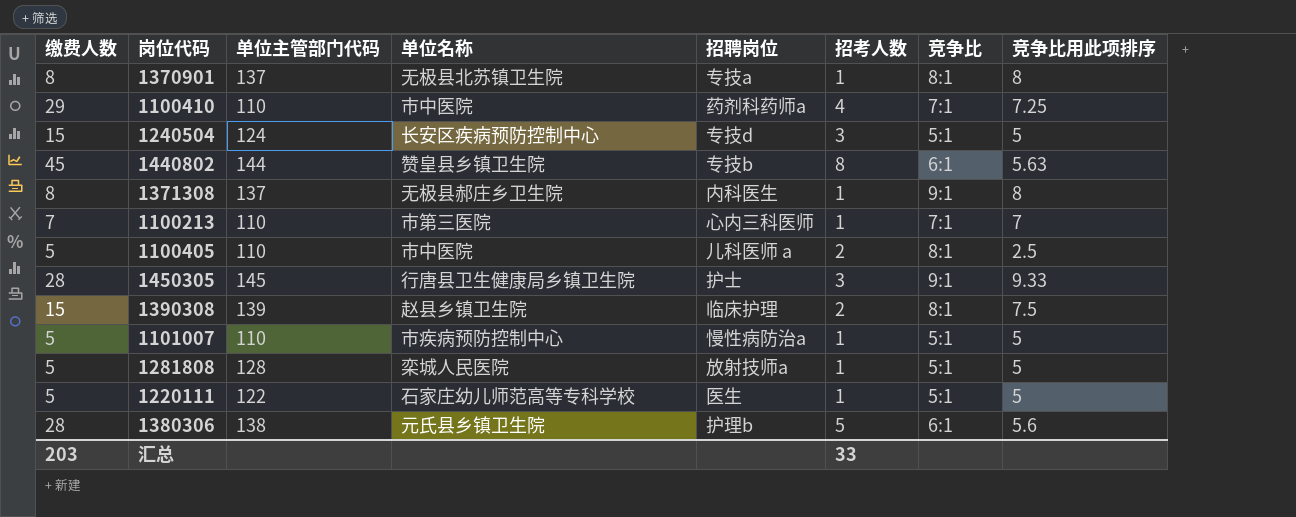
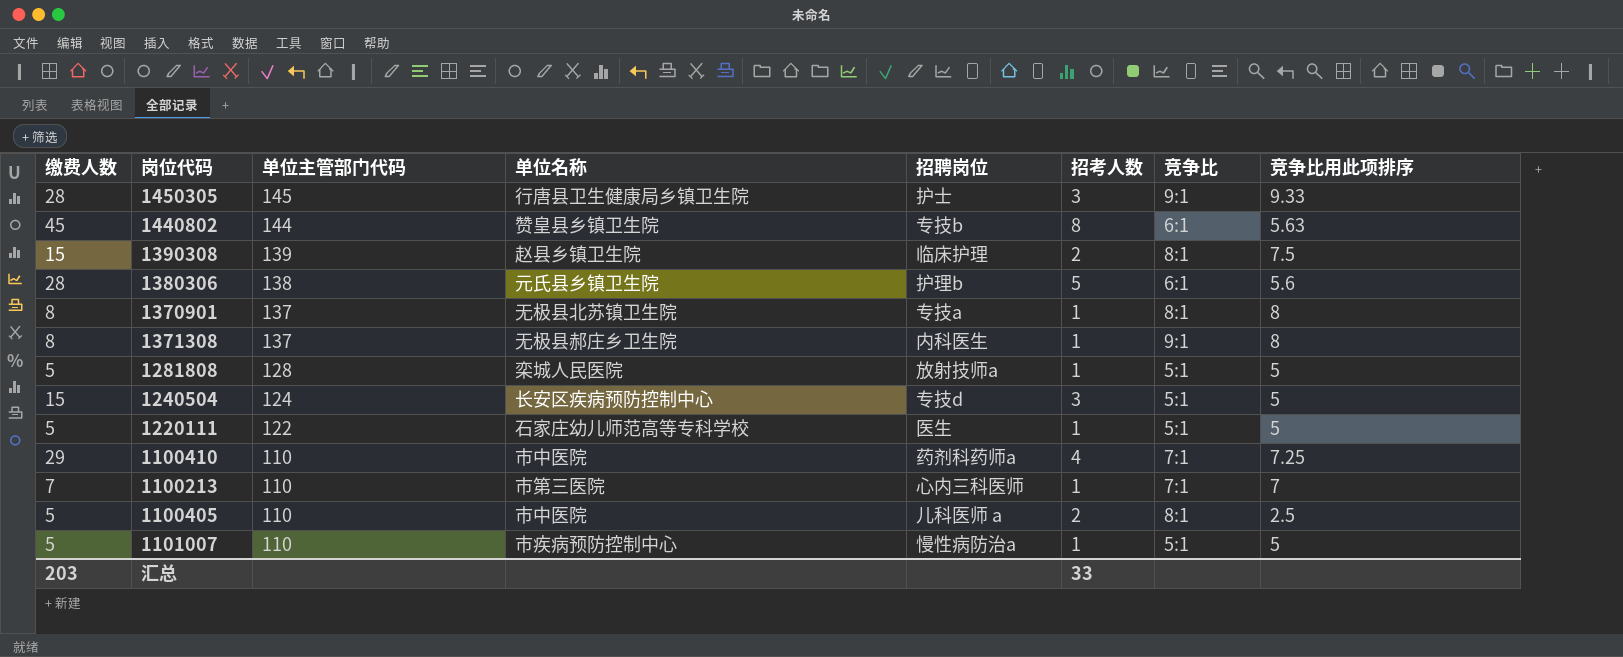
row order: none -> 单位主管部门代码 descending

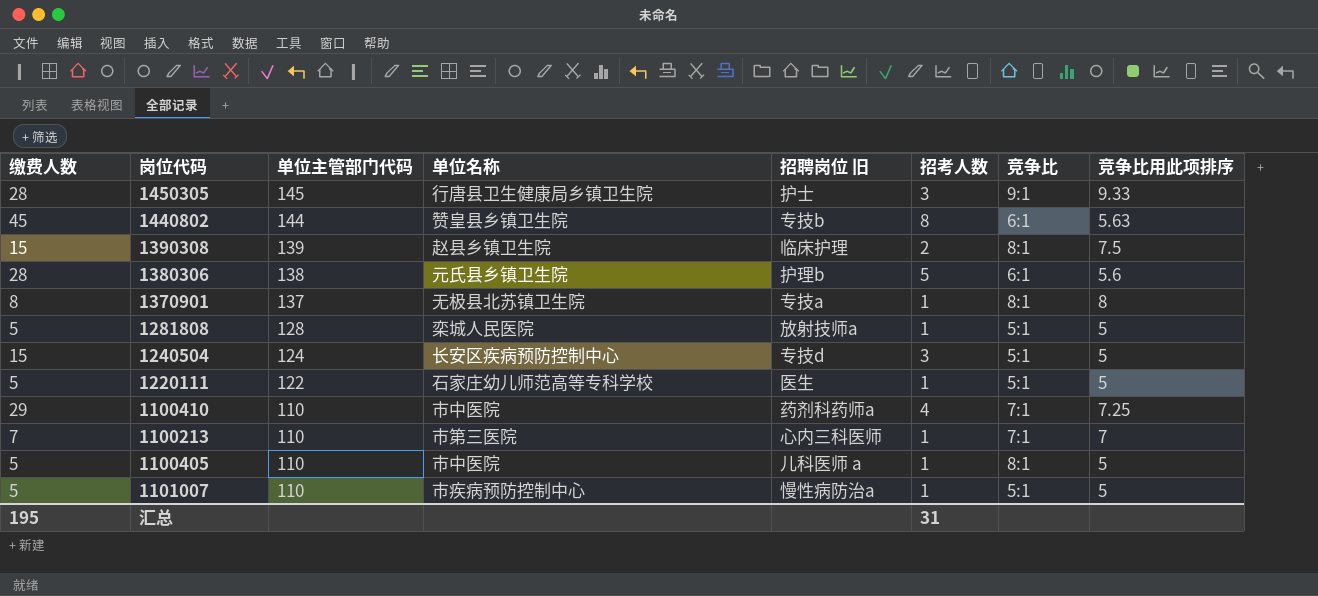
column name: 招聘岗位 -> 招聘岗位 旧
row 1371308: 8 | 137 | 无极县郝庄乡卫生院 | 内科医生 | 1 | 9:1 | 8 -> none
1100405 | 招考人数: 2 -> 1
1100405 | 竞争比用此项排序: 2.5 -> 5
汇总 | 缴费人数: 203 -> 195
汇总 | 招考人数: 33 -> 31

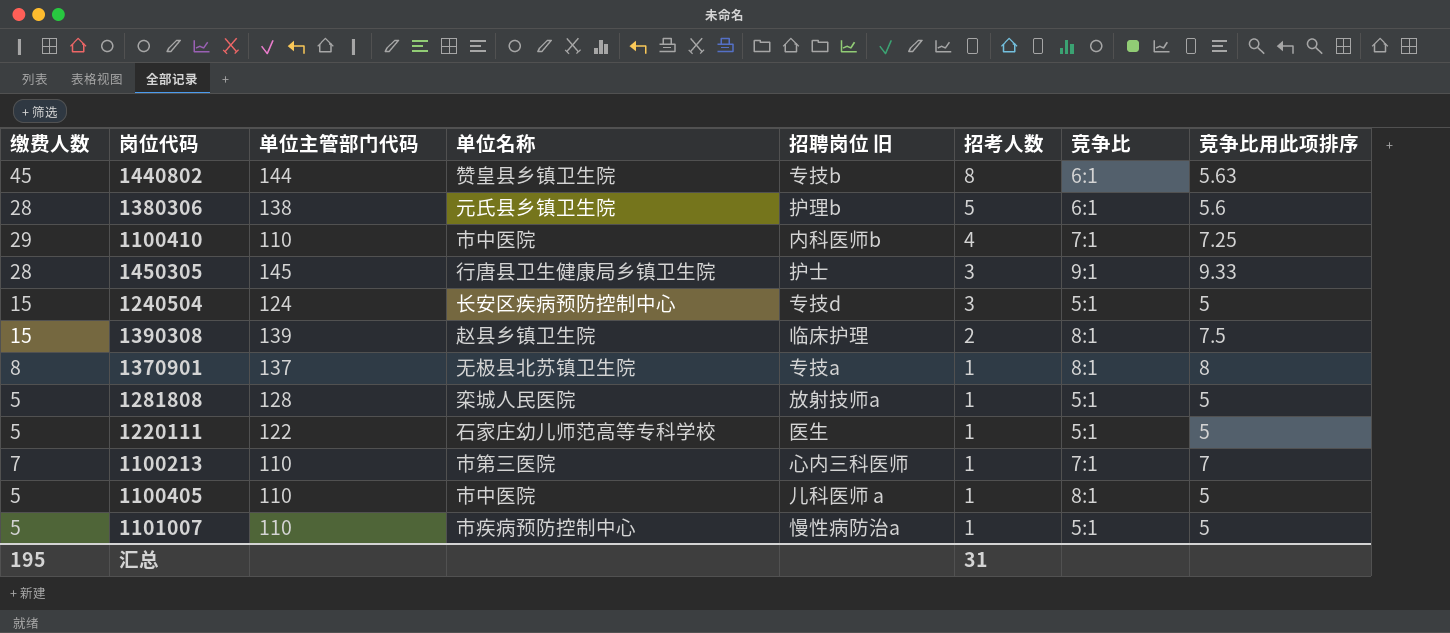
row order: 单位主管部门代码 descending -> 招考人数 descending
1100410 | 招聘岗位 旧: 药剂科药师a -> 内科医师b

